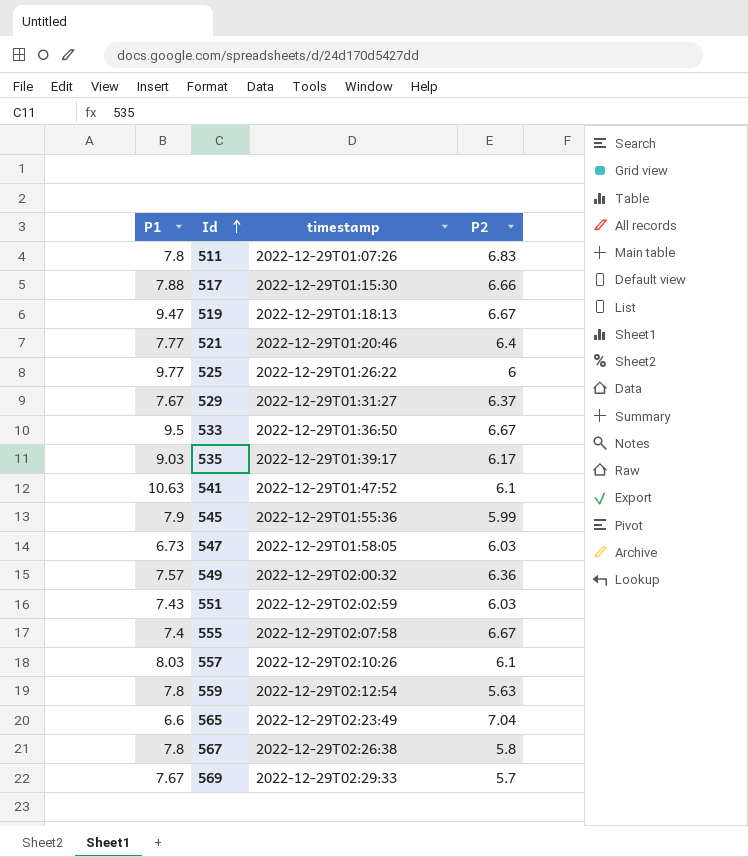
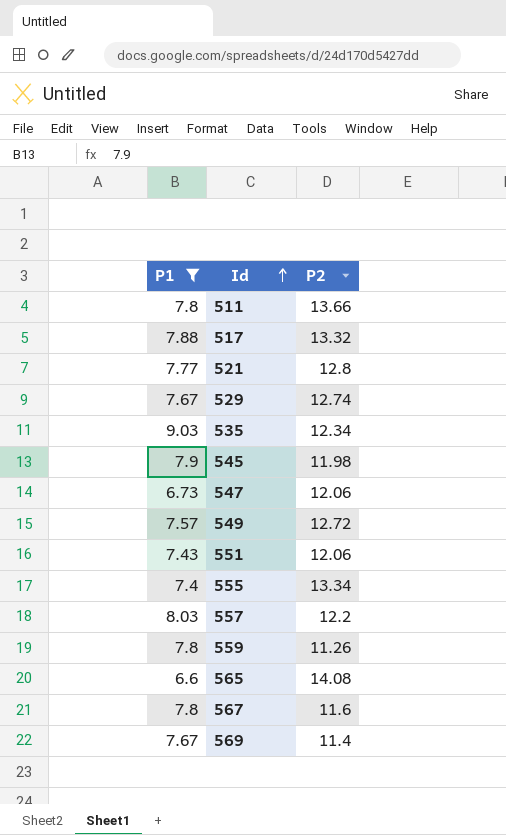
filter: none -> P1 <= 9.03
column timestamp | position: 3 -> none
511 | P2: 6.83 -> 13.66
517 | P2: 6.66 -> 13.32
521 | P2: 6.4 -> 12.8
529 | P2: 6.37 -> 12.74
535 | P2: 6.17 -> 12.34
545 | P2: 5.99 -> 11.98
547 | P2: 6.03 -> 12.06
549 | P2: 6.36 -> 12.72
551 | P2: 6.03 -> 12.06
555 | P2: 6.67 -> 13.34
557 | P2: 6.1 -> 12.2
559 | P2: 5.63 -> 11.26
565 | P2: 7.04 -> 14.08
567 | P2: 5.8 -> 11.6
569 | P2: 5.7 -> 11.4

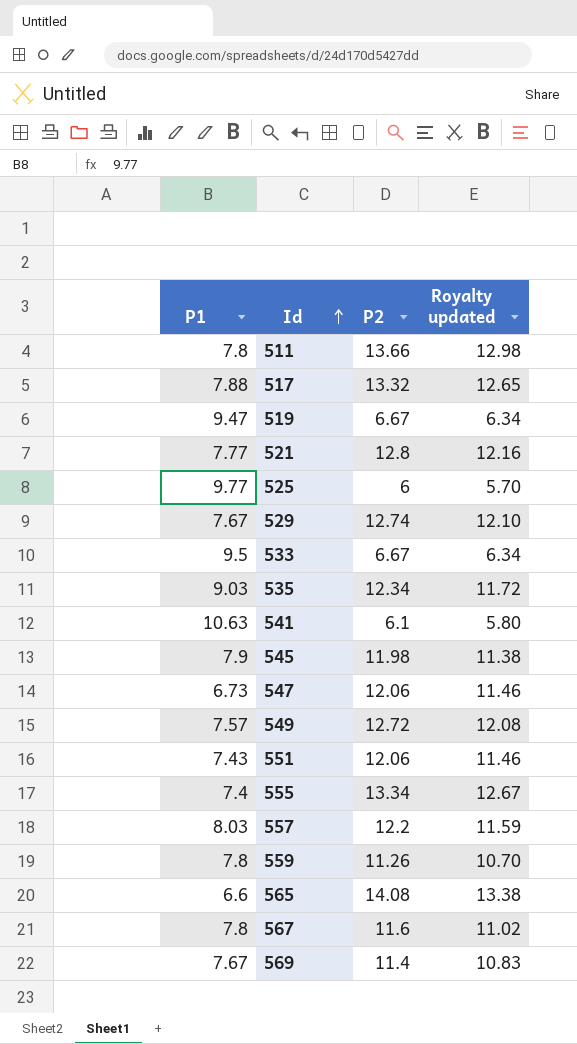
filter: P1 <= 9.03 -> none
column Royalty updated | formula: none -> [P2] * 0.95

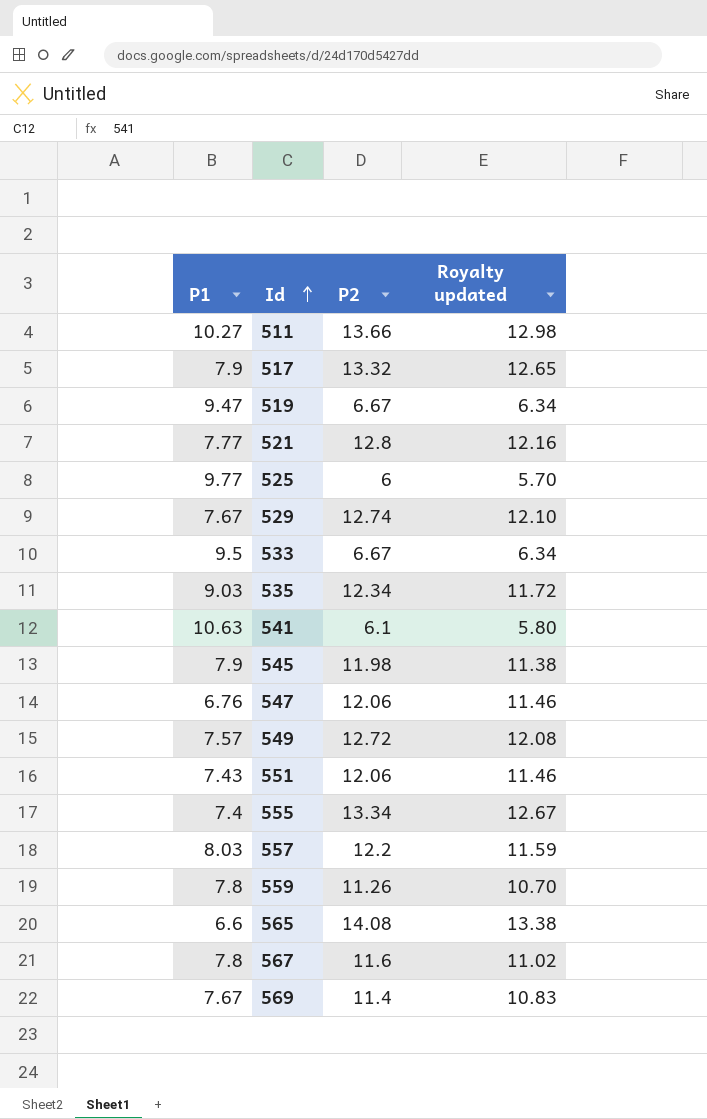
511 | P1: 7.8 -> 10.27
517 | P1: 7.88 -> 7.9
547 | P1: 6.73 -> 6.76

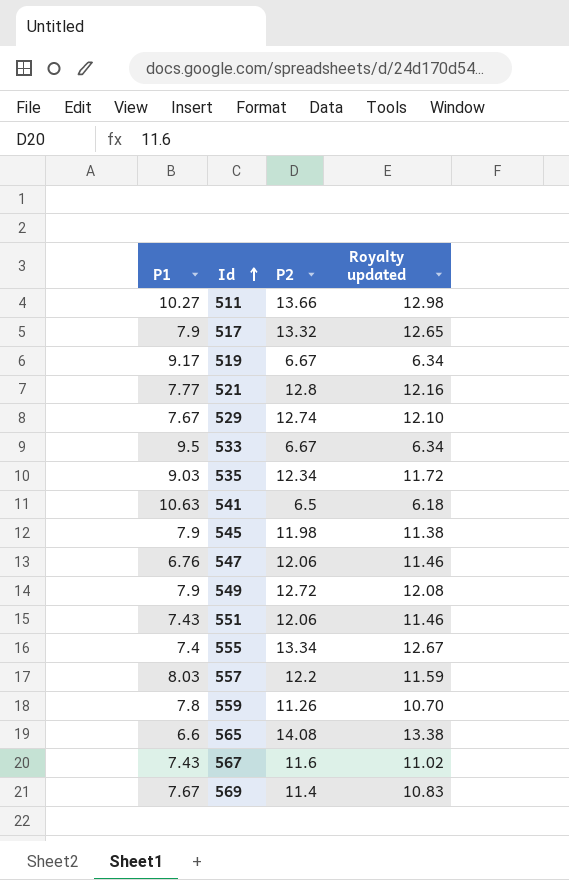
row 525: 9.77 | 6 | 5.70 -> none
519 | P1: 9.47 -> 9.17
541 | P2: 6.1 -> 6.5
541 | Royalty updated: 5.80 -> 6.18
549 | P1: 7.57 -> 7.9
567 | P1: 7.8 -> 7.43

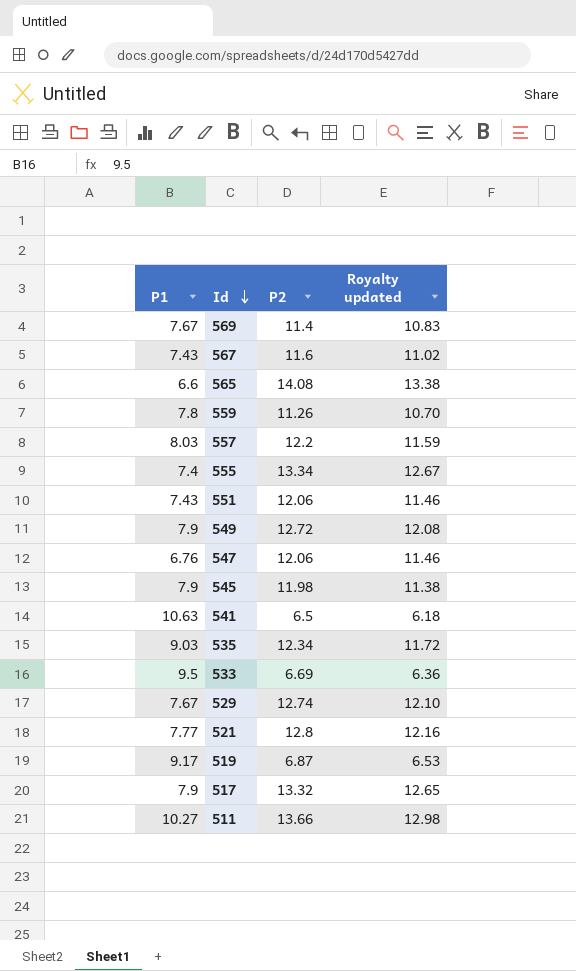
row order: Id ascending -> Id descending
533 | P2: 6.67 -> 6.69
533 | Royalty updated: 6.34 -> 6.36
519 | P2: 6.67 -> 6.87
519 | Royalty updated: 6.34 -> 6.53

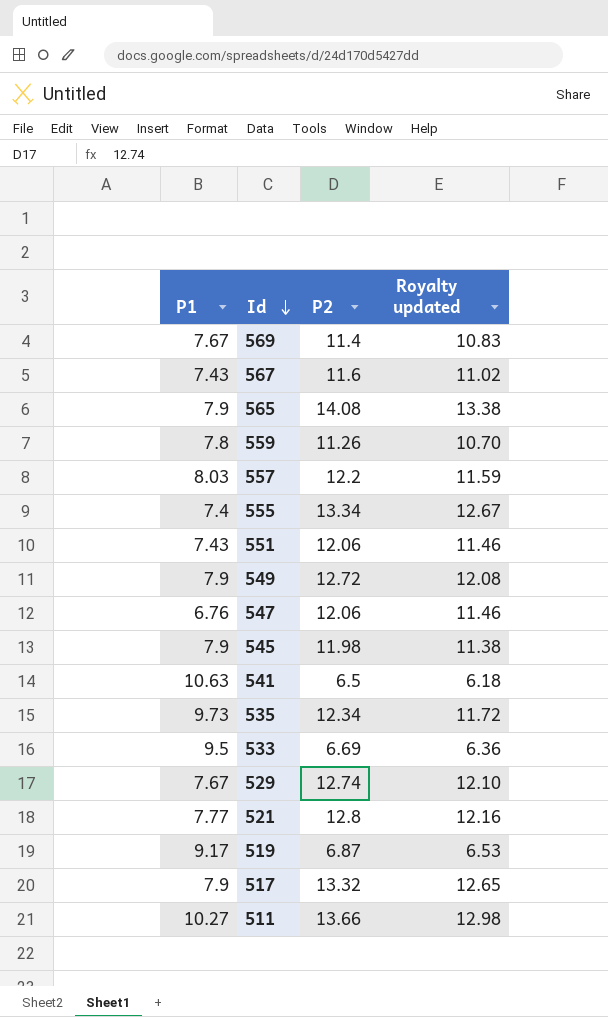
565 | P1: 6.6 -> 7.9
535 | P1: 9.03 -> 9.73

